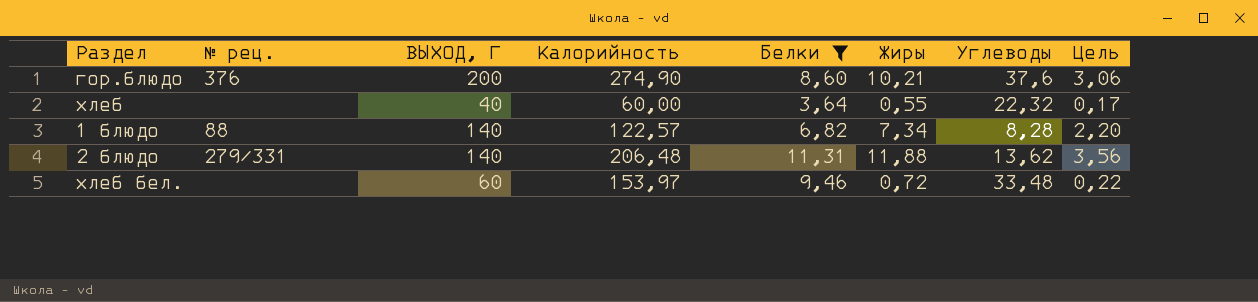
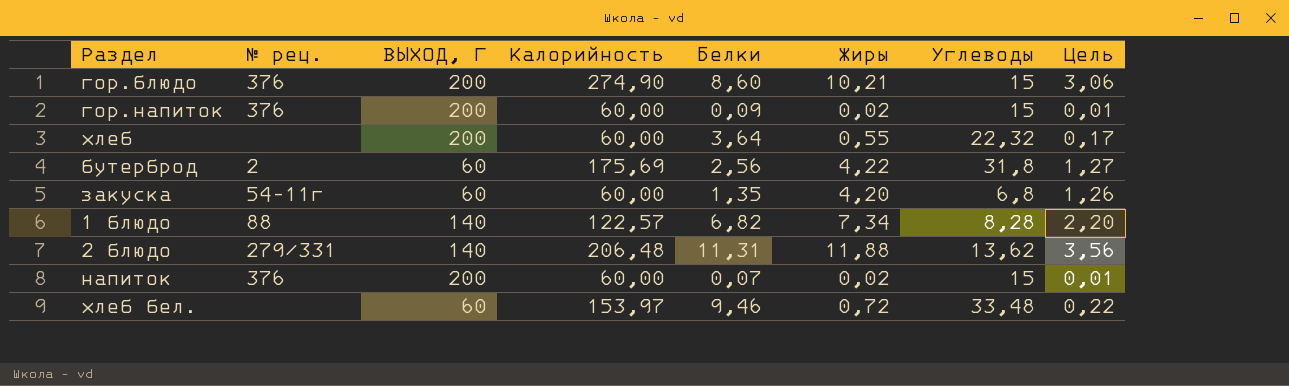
filter: Белки >= 3,64 -> none
гор.блюдо | Углеводы: 37,6 -> 15
хлеб | ВЫХОД, Г: 40 -> 200

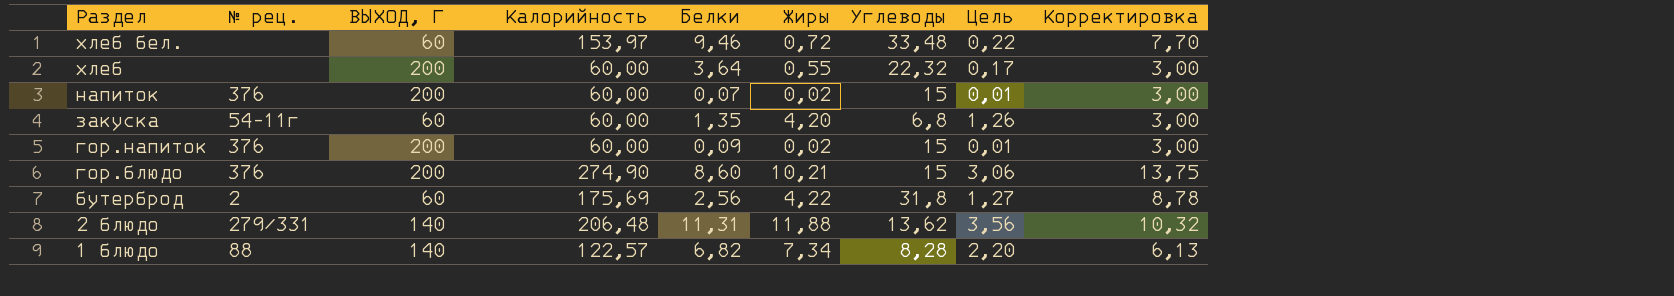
row order: none -> Раздел descending
column Корректировка | formula: none -> [Калорийность] * 0,05

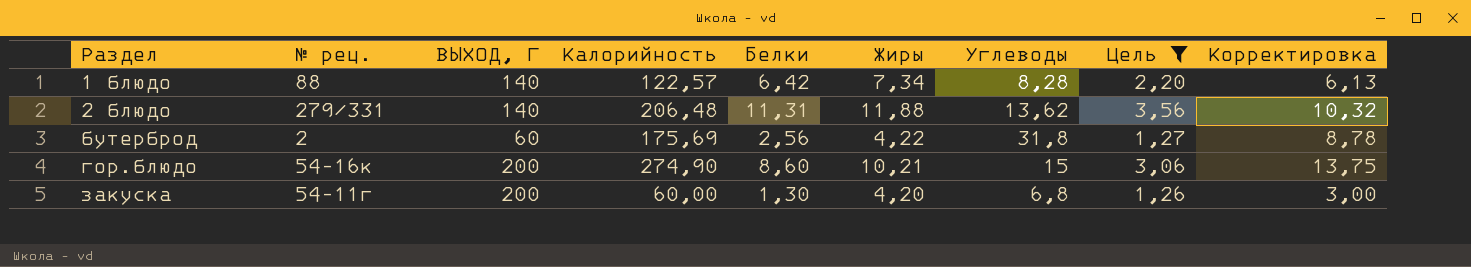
filter: none -> Цель >= 1,26
row order: Раздел descending -> Раздел ascending
1 блюдо | Белки: 6,82 -> 6,42
гор.блюдо | № рец.: 376 -> 54-16к
закуска | ВЫХОД, Г: 60 -> 200
закуска | Белки: 1,35 -> 1,30

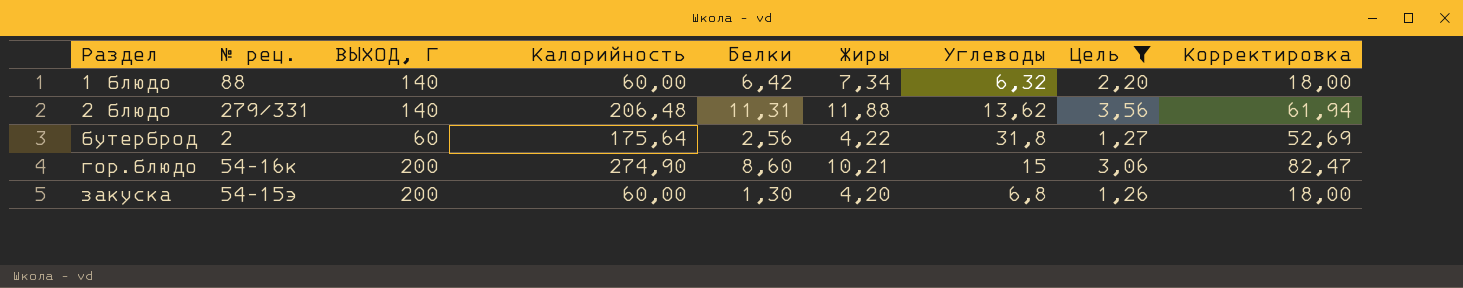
column Корректировка | formula: [Калорийность] * 0,05 -> [Калорийность] * 0,3
1 блюдо | Калорийность: 122,57 -> 60,00
1 блюдо | Углеводы: 8,28 -> 6,32
бутерброд | Калорийность: 175,69 -> 175,64
закуска | № рец.: 54-11г -> 54-15э

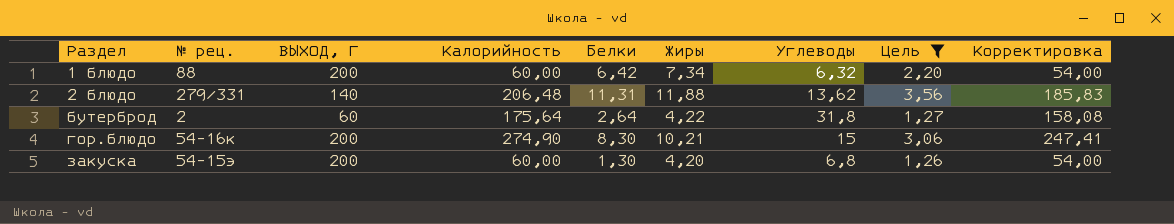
column Корректировка | formula: [Калорийность] * 0,3 -> [Калорийность] * 0,9
1 блюдо | ВЫХОД, Г: 140 -> 200
бутерброд | Белки: 2,56 -> 2,64
гор.блюдо | Белки: 8,60 -> 8,30

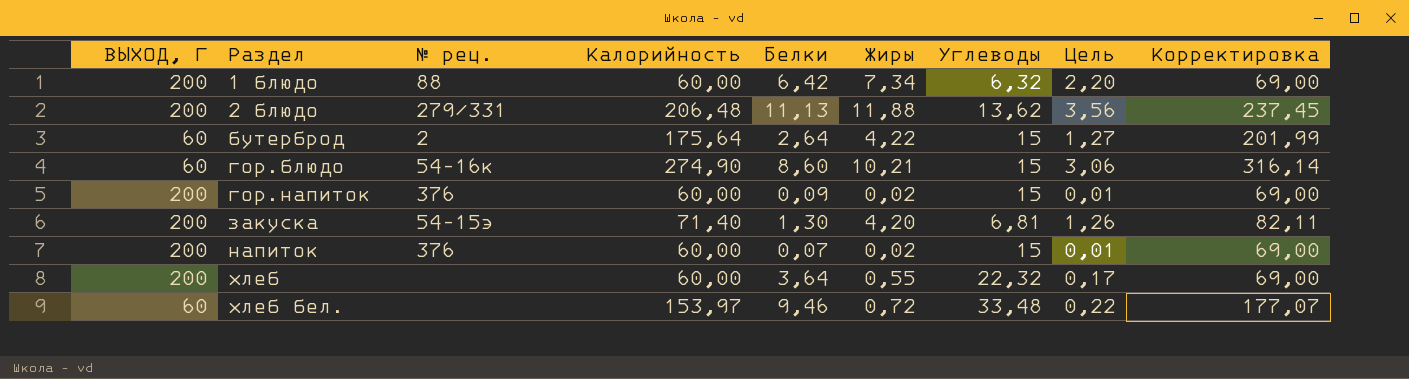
filter: Цель >= 1,26 -> none
column ВЫХОД, Г | position: 3 -> 1
column Корректировка | formula: [Калорийность] * 0,9 -> [Калорийность] * 1,15
2 блюдо | ВЫХОД, Г: 140 -> 200
2 блюдо | Белки: 11,31 -> 11,13
бутерброд | Углеводы: 31,8 -> 15
гор.блюдо | ВЫХОД, Г: 200 -> 60
гор.блюдо | Белки: 8,30 -> 8,60
закуска | Калорийность: 60,00 -> 71,40
закуска | Углеводы: 6,8 -> 6,81

